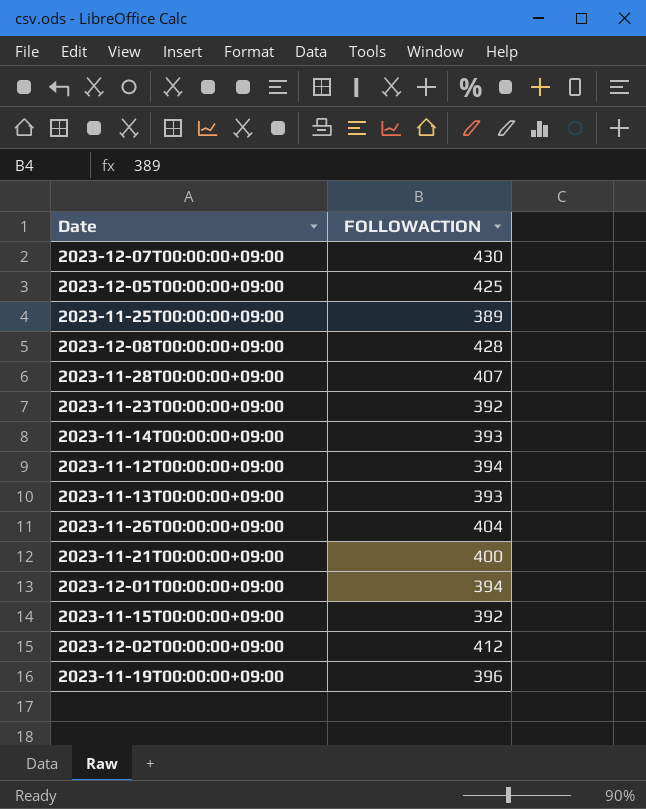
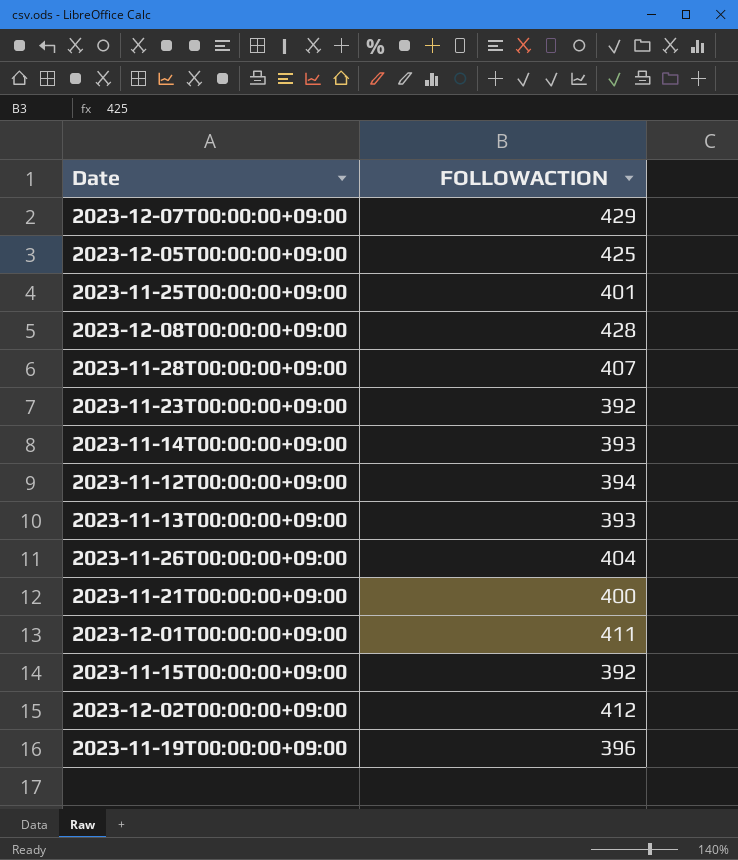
2023-12-07T00:00:00+09:00 | FOLLOWACTION: 430 -> 429
2023-11-25T00:00:00+09:00 | FOLLOWACTION: 389 -> 401
2023-12-01T00:00:00+09:00 | FOLLOWACTION: 394 -> 411

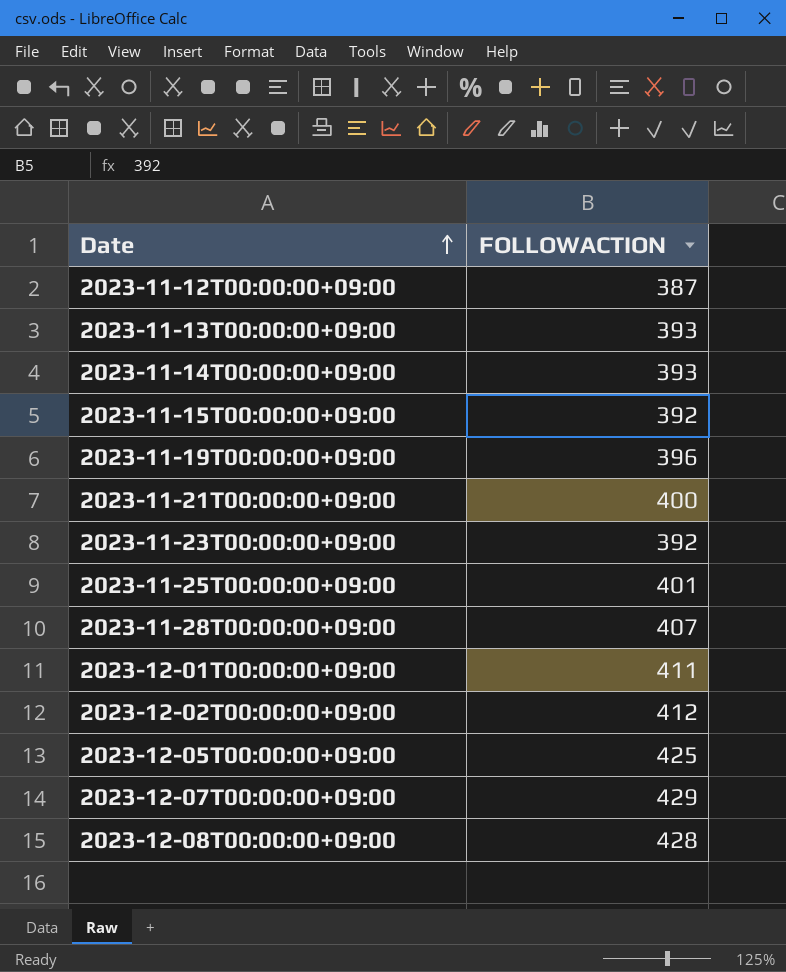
row order: none -> Date ascending
row 2023-11-26T00:00:00+09:00: 404 -> none
2023-11-12T00:00:00+09:00 | FOLLOWACTION: 394 -> 387

